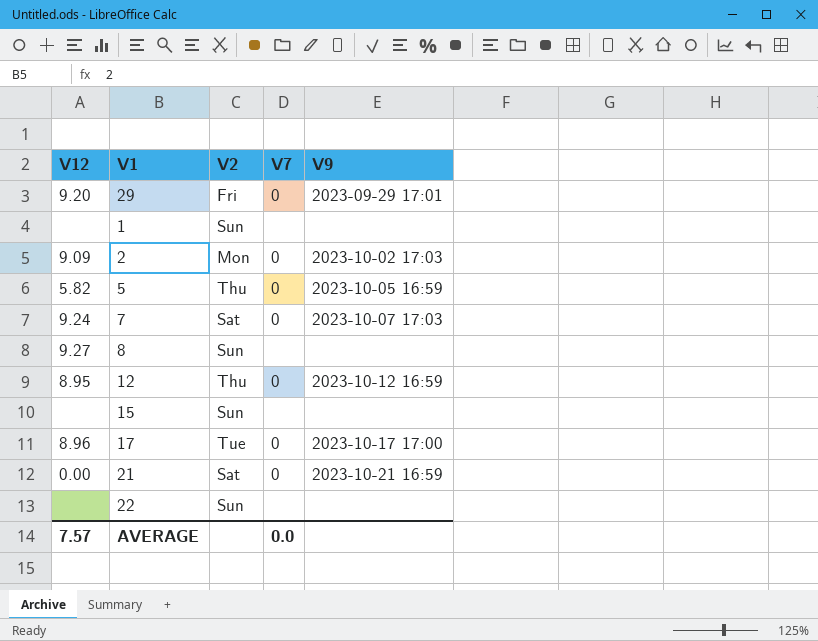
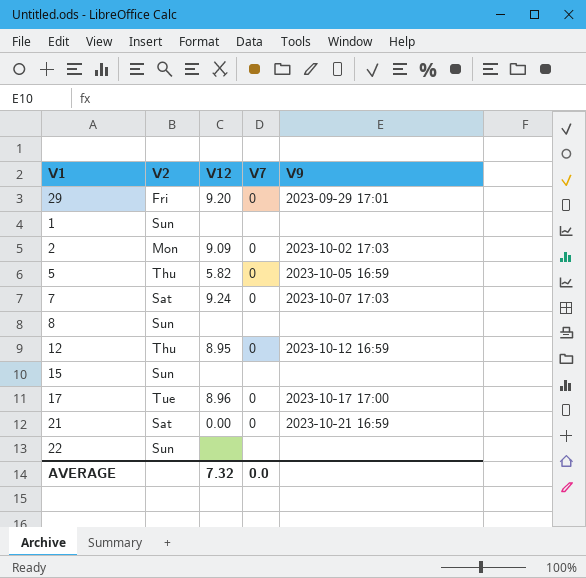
column V12 | position: 1 -> 3
8 | V12: 9.27 -> none
AVERAGE | V12: 7.57 -> 7.32

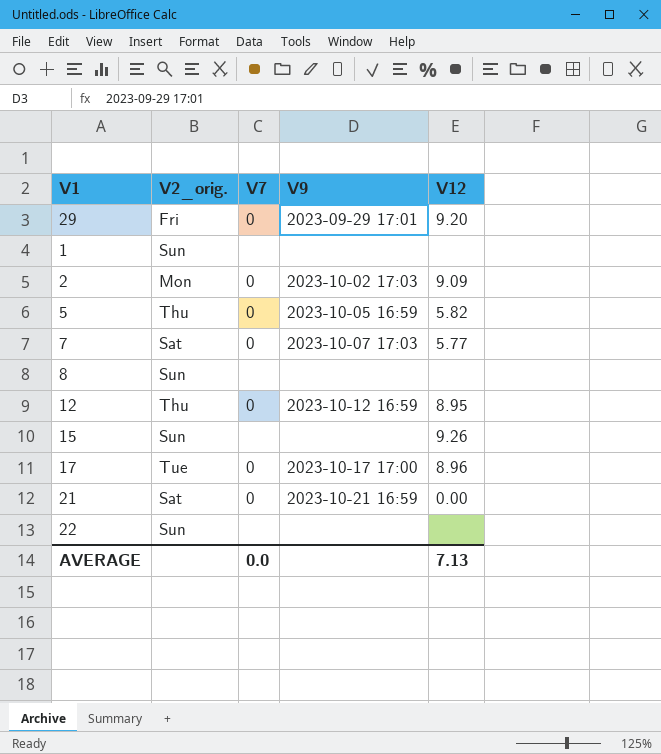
column name: V2 -> V2_orig.
column V12 | position: 3 -> 5
7 | V12: 9.24 -> 5.77
15 | V12: none -> 9.26
AVERAGE | V12: 7.32 -> 7.13

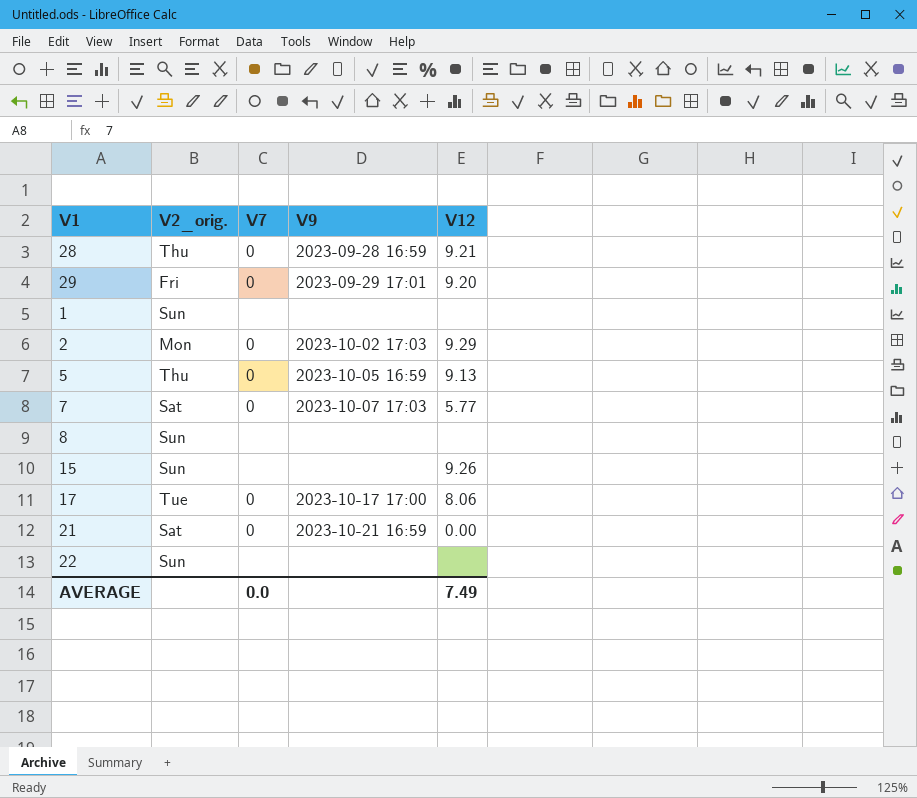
row 12: Thu | 0 | 2023-10-12 16:59 | 8.95 -> none
row 28: none -> Thu | 0 | 2023-09-28 16:59 | 9.21
2 | V12: 9.09 -> 9.29
5 | V12: 5.82 -> 9.13
17 | V12: 8.96 -> 8.06
AVERAGE | V12: 7.13 -> 7.49

